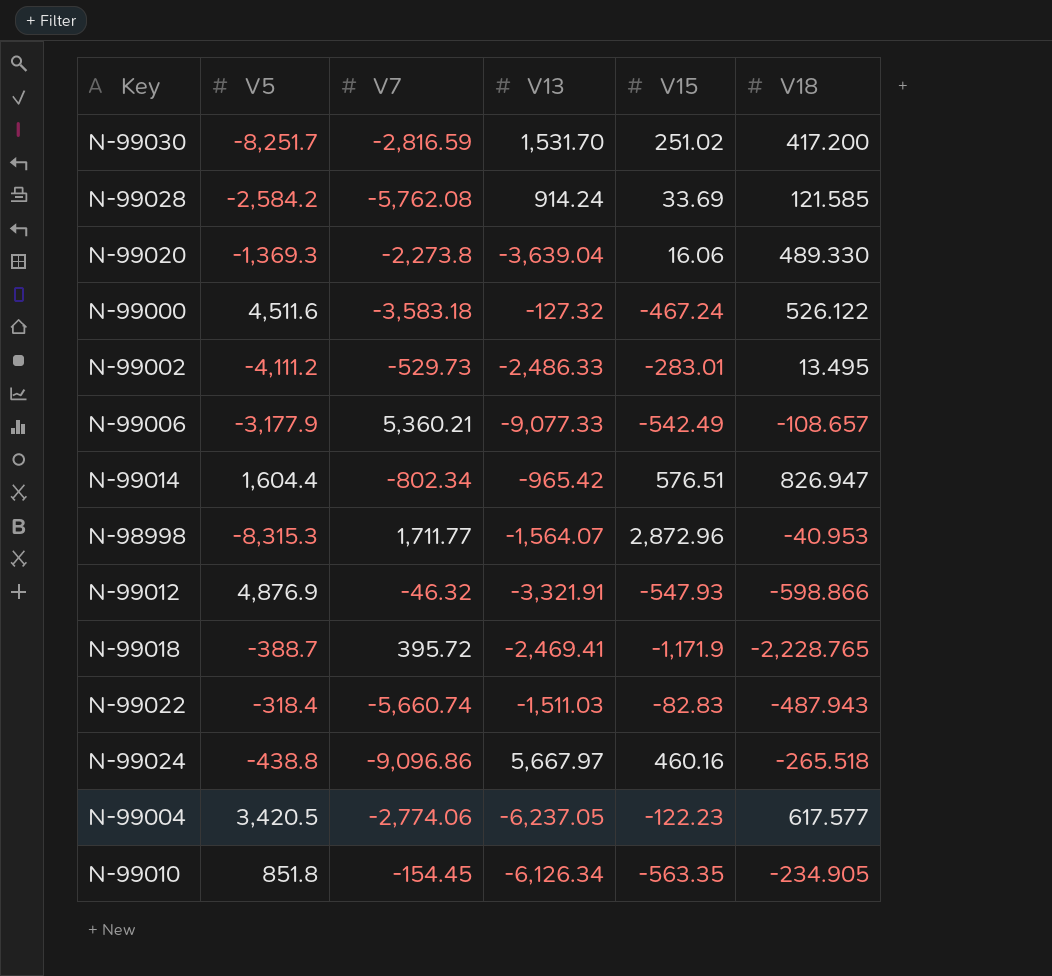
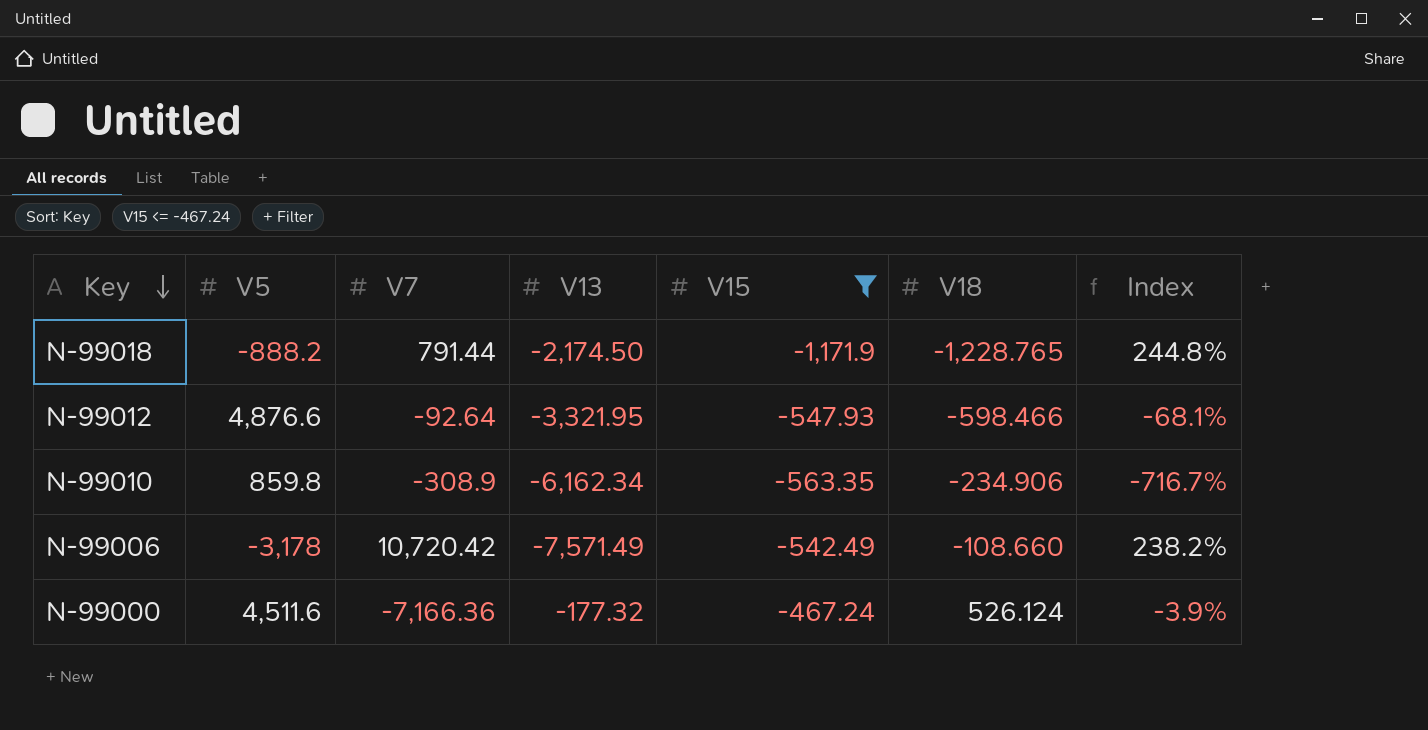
filter: none -> V15 <= -467.24
row order: none -> Key descending
column Index | formula: none -> [V13] / [V5]
N-99018 | V5: -388.7 -> -888.2
N-99018 | V7: 395.72 -> 791.44
N-99018 | V13: -2,469.41 -> -2,174.50
N-99018 | V18: -2,228.765 -> -1,228.765
N-99012 | V5: 4,876.9 -> 4,876.6
N-99012 | V7: -46.32 -> -92.64
N-99012 | V13: -3,321.91 -> -3,321.95
N-99012 | V18: -598.866 -> -598.466
N-99010 | V5: 851.8 -> 859.8
N-99010 | V7: -154.45 -> -308.9
N-99010 | V13: -6,126.34 -> -6,162.34
N-99010 | V18: -234.905 -> -234.906
N-99006 | V5: -3,177.9 -> -3,178
N-99006 | V7: 5,360.21 -> 10,720.42
N-99006 | V13: -9,077.33 -> -7,571.49
N-99006 | V18: -108.657 -> -108.660
N-99000 | V7: -3,583.18 -> -7,166.36
N-99000 | V13: -127.32 -> -177.32
N-99000 | V18: 526.122 -> 526.124

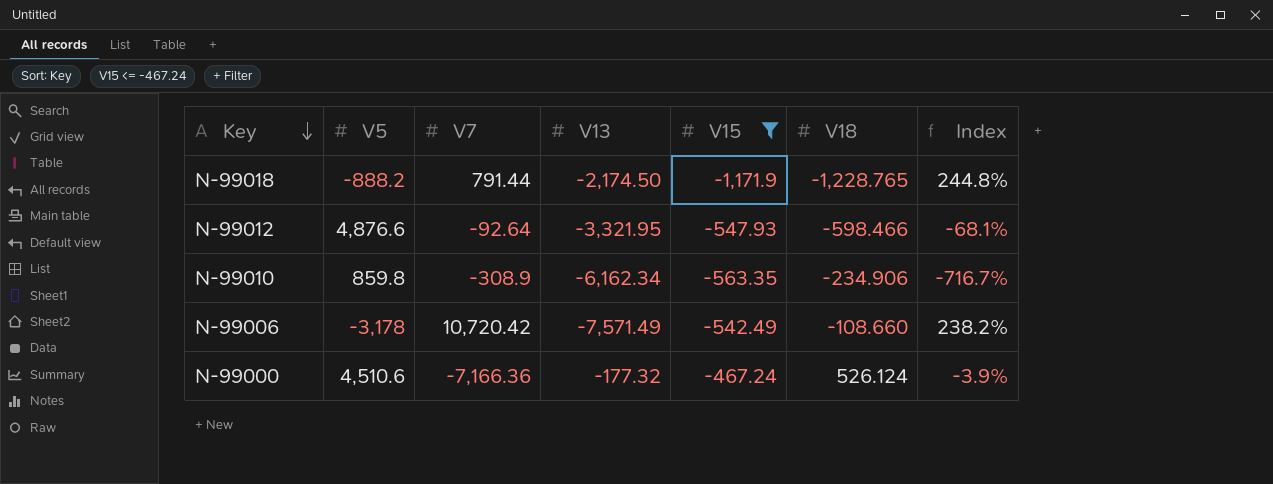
N-99000 | V5: 4,511.6 -> 4,510.6

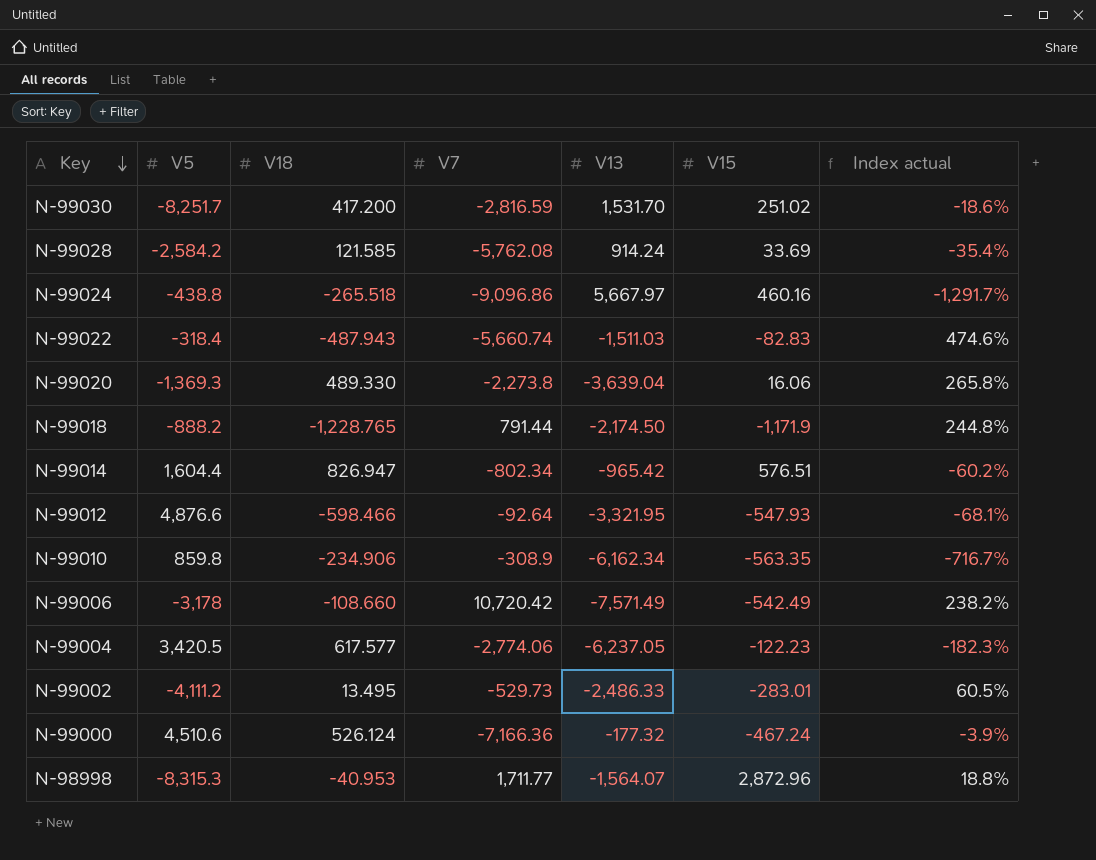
filter: V15 <= -467.24 -> none
column V18 | position: 6 -> 3
column name: Index -> Index actual

